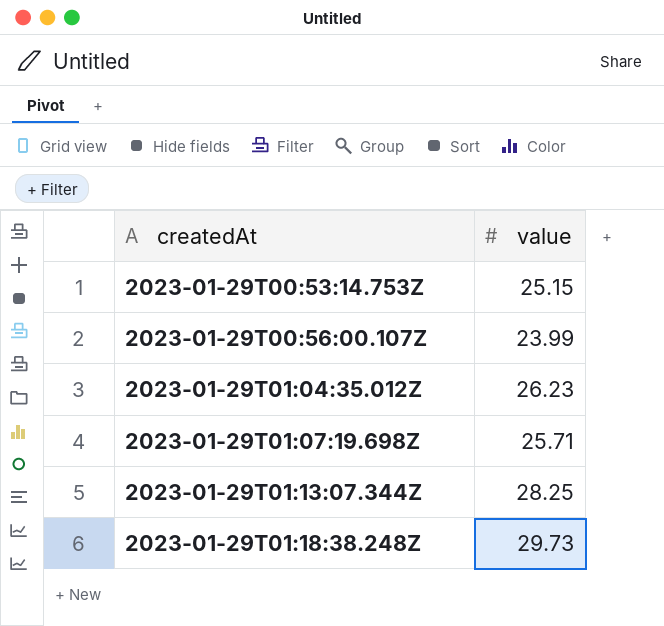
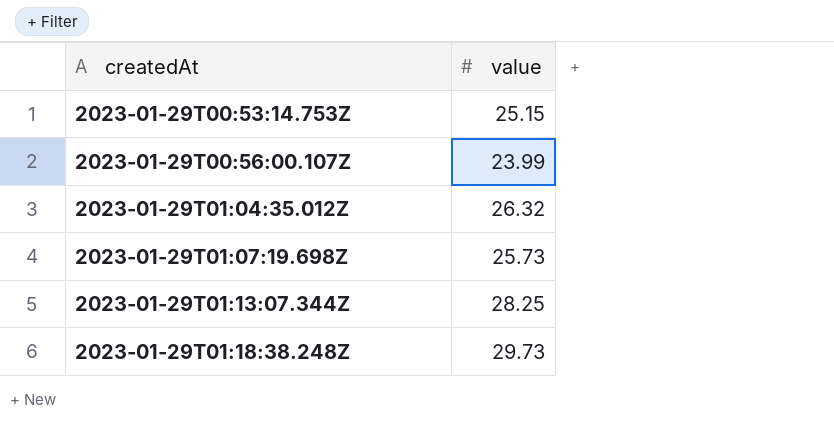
2023-01-29T01:04:35.012Z | value: 26.23 -> 26.32
2023-01-29T01:07:19.698Z | value: 25.71 -> 25.73

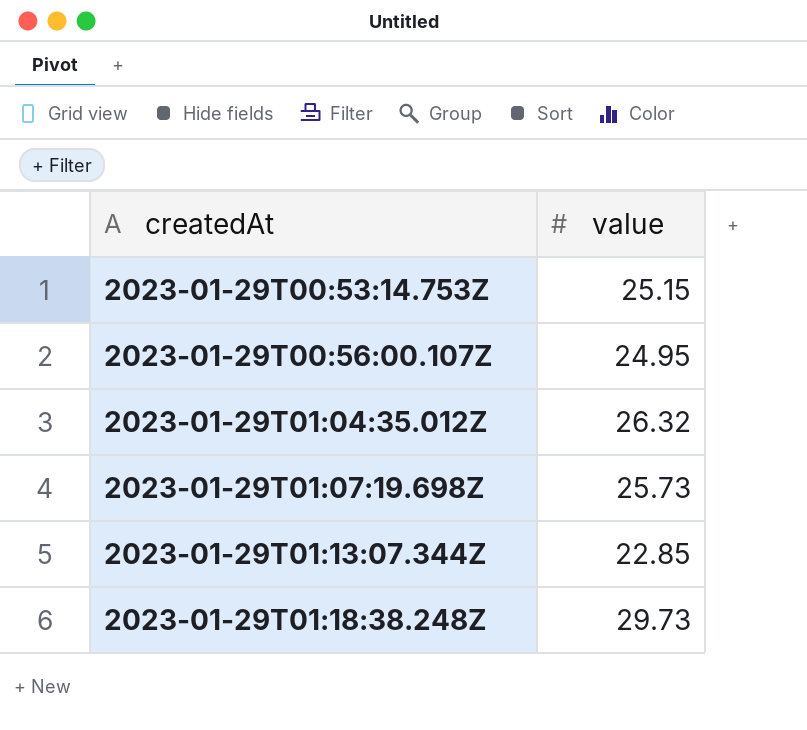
2023-01-29T00:56:00.107Z | value: 23.99 -> 24.95
2023-01-29T01:13:07.344Z | value: 28.25 -> 22.85

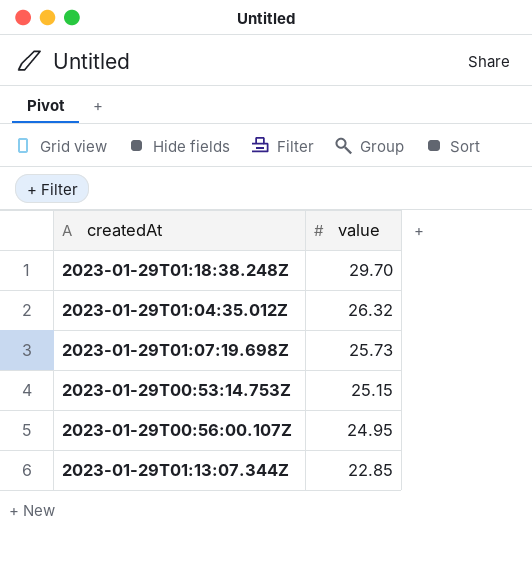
row order: createdAt ascending -> value descending
2023-01-29T01:18:38.248Z | value: 29.73 -> 29.70

